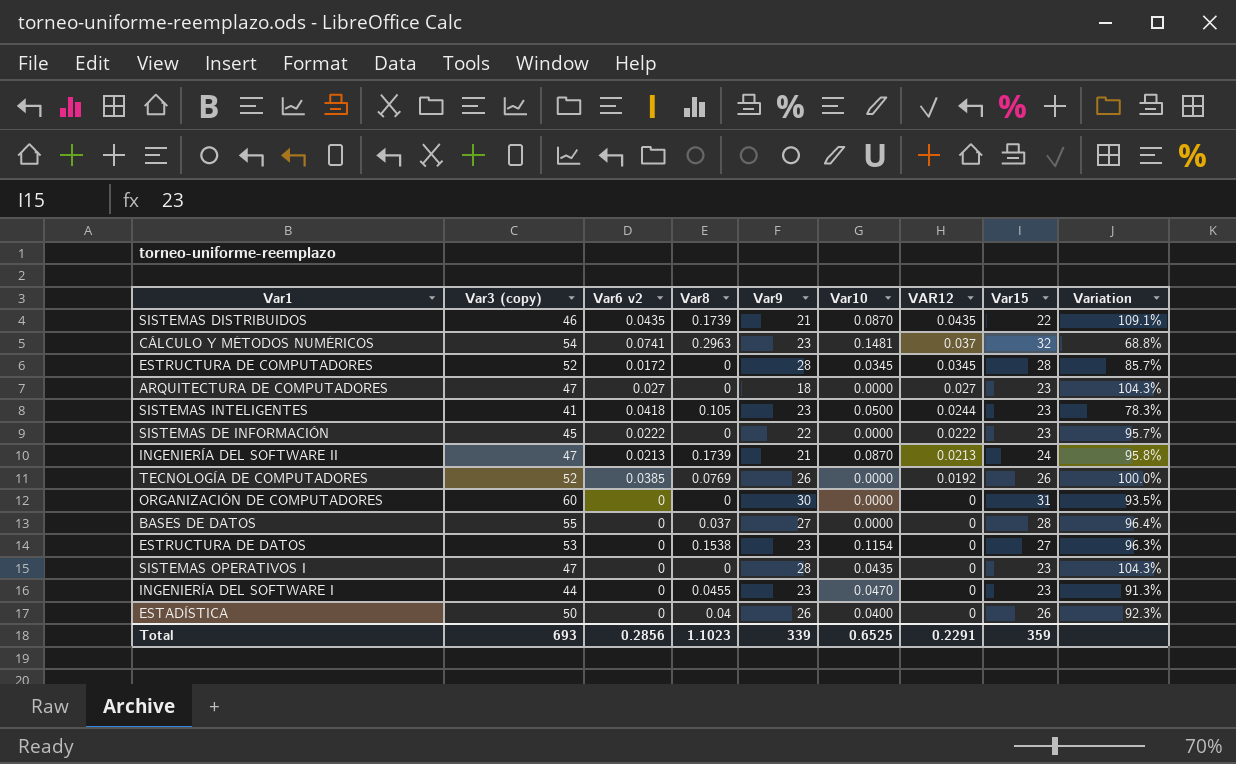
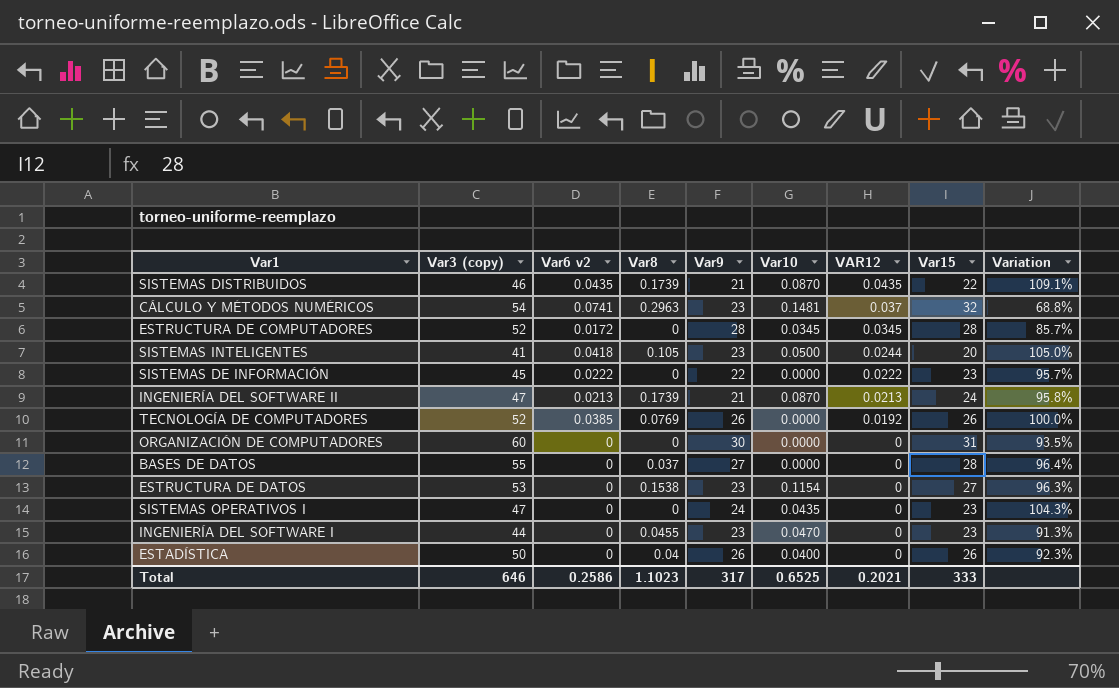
row ARQUITECTURA DE COMPUTADORES: 47 | 0.027 | 0 | 18 | 0.0000 | 0.027 | 23 | 104.3% -> none
SISTEMAS INTELIGENTES | Var15: 23 -> 20
SISTEMAS INTELIGENTES | Variation: 78.3% -> 105.0%
SISTEMAS OPERATIVOS I | Var9: 28 -> 24
Total | Var3 (copy): 693 -> 646
Total | Var6 v2: 0.2856 -> 0.2586
Total | Var9: 339 -> 317
Total | VAR12: 0.2291 -> 0.2021
Total | Var15: 359 -> 333

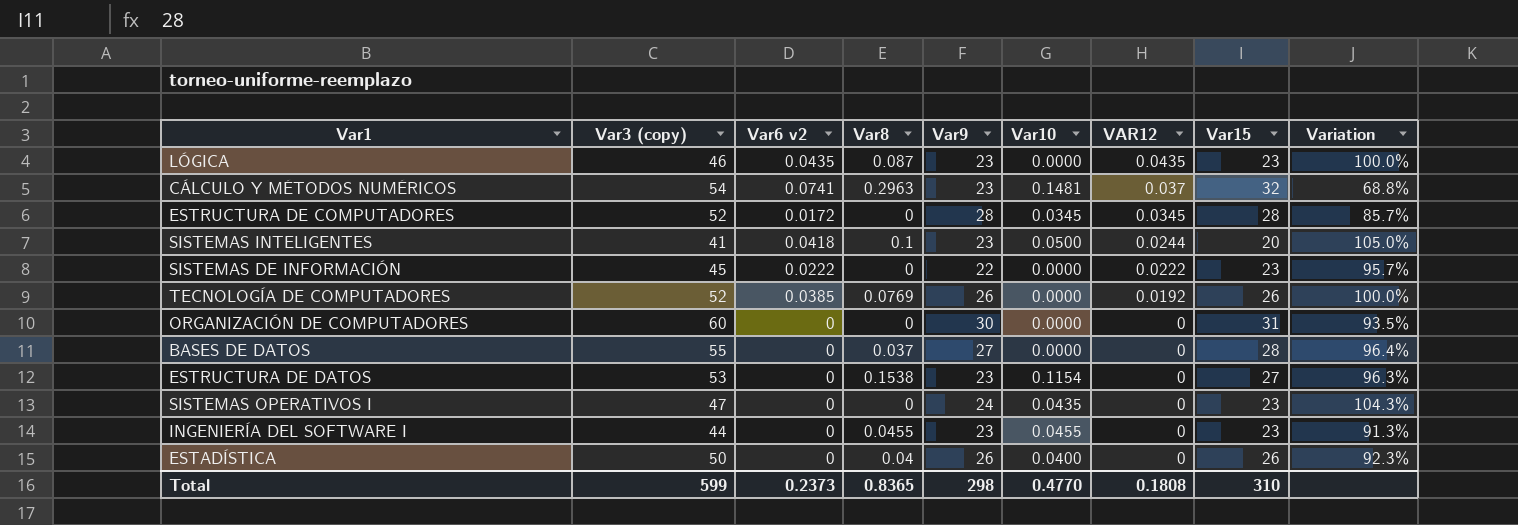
row SISTEMAS DISTRIBUIDOS: 46 | 0.0435 | 0.1739 | 21 | 0.0870 | 0.0435 | 22 | 109.1% -> none
row INGENIERÍA DEL SOFTWARE II: 47 | 0.0213 | 0.1739 | 21 | 0.0870 | 0.0213 | 24 | 95.8% -> none
row LÓGICA: none -> 46 | 0.0435 | 0.087 | 23 | 0.0000 | 0.0435 | 23 | 100.0%
SISTEMAS INTELIGENTES | Var8: 0.105 -> 0.1
INGENIERÍA DEL SOFTWARE I | Var10: 0.0470 -> 0.0455
Total | Var3 (copy): 646 -> 599
Total | Var6 v2: 0.2586 -> 0.2373
Total | Var8: 1.1023 -> 0.8365
Total | Var9: 317 -> 298
Total | Var10: 0.6525 -> 0.4770
Total | VAR12: 0.2021 -> 0.1808
Total | Var15: 333 -> 310

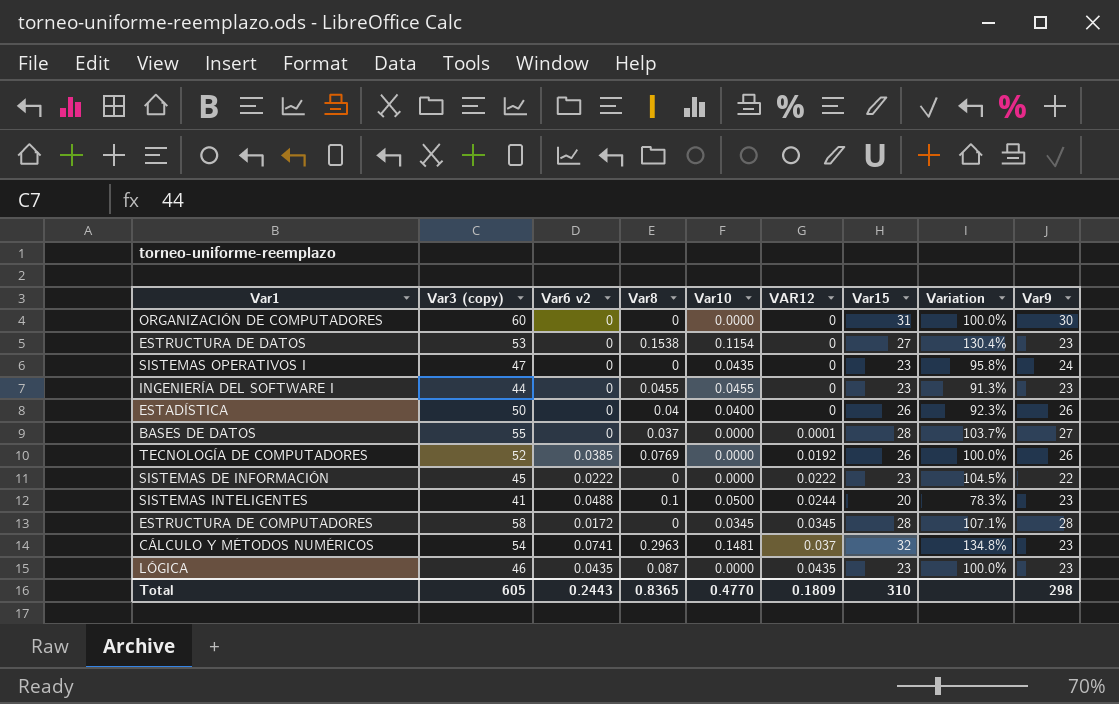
row order: VAR12 descending -> VAR12 ascending
column Variation | formula: ([Var3 (copy)] - [Var15]) / [Var15] -> ([Var3 (copy)] - [Var9]) / [Var9]
column Var9 | position: 5 -> 9
BASES DE DATOS | VAR12: 0 -> 0.0001
SISTEMAS INTELIGENTES | Var6 v2: 0.0418 -> 0.0488
ESTRUCTURA DE COMPUTADORES | Var3 (copy): 52 -> 58
Total | Var3 (copy): 599 -> 605
Total | Var6 v2: 0.2373 -> 0.2443
Total | VAR12: 0.1808 -> 0.1809

